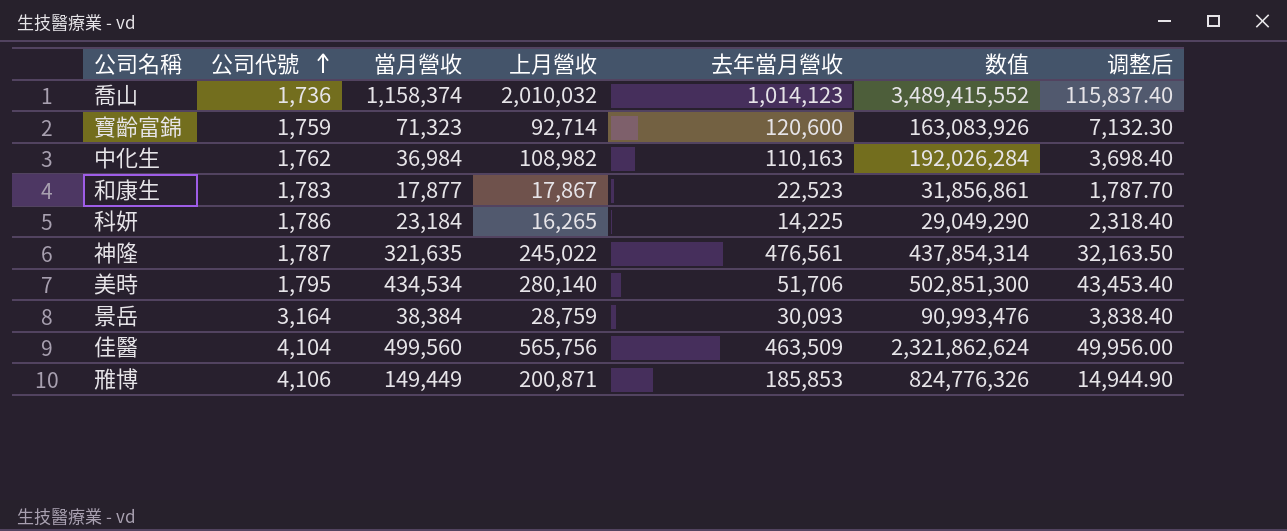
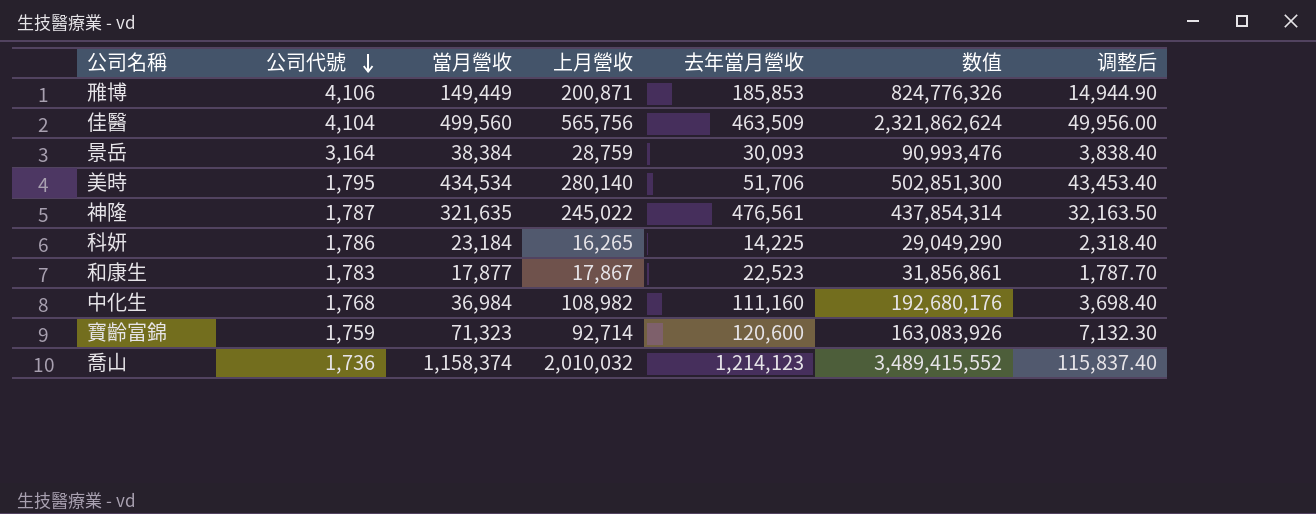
row order: 公司代號 ascending -> 公司代號 descending
中化生 | 公司代號: 1,762 -> 1,768
中化生 | 去年當月營收: 110,163 -> 111,160
中化生 | 数值: 192,026,284 -> 192,680,176
喬山 | 去年當月營收: 1,014,123 -> 1,214,123

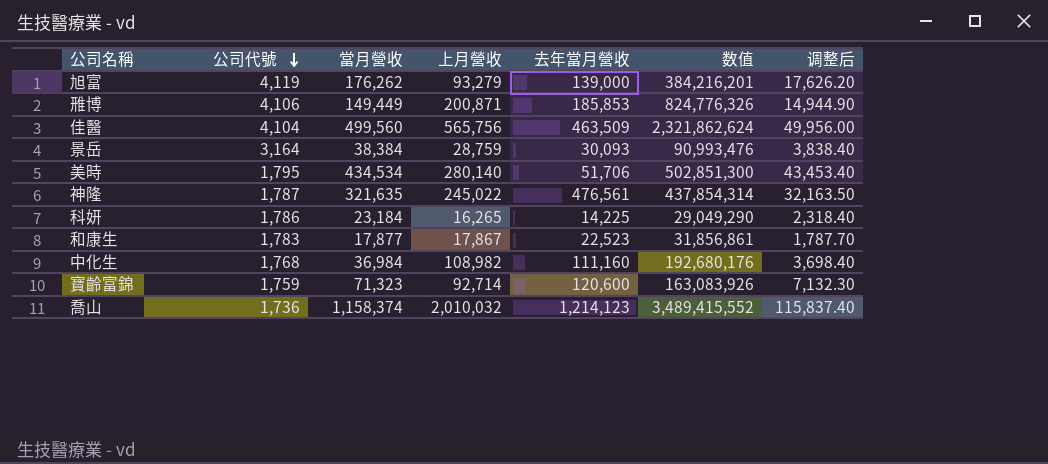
row 旭富: none -> 4,119 | 176,262 | 93,279 | 139,000 | 384,216,201 | 17,626.20

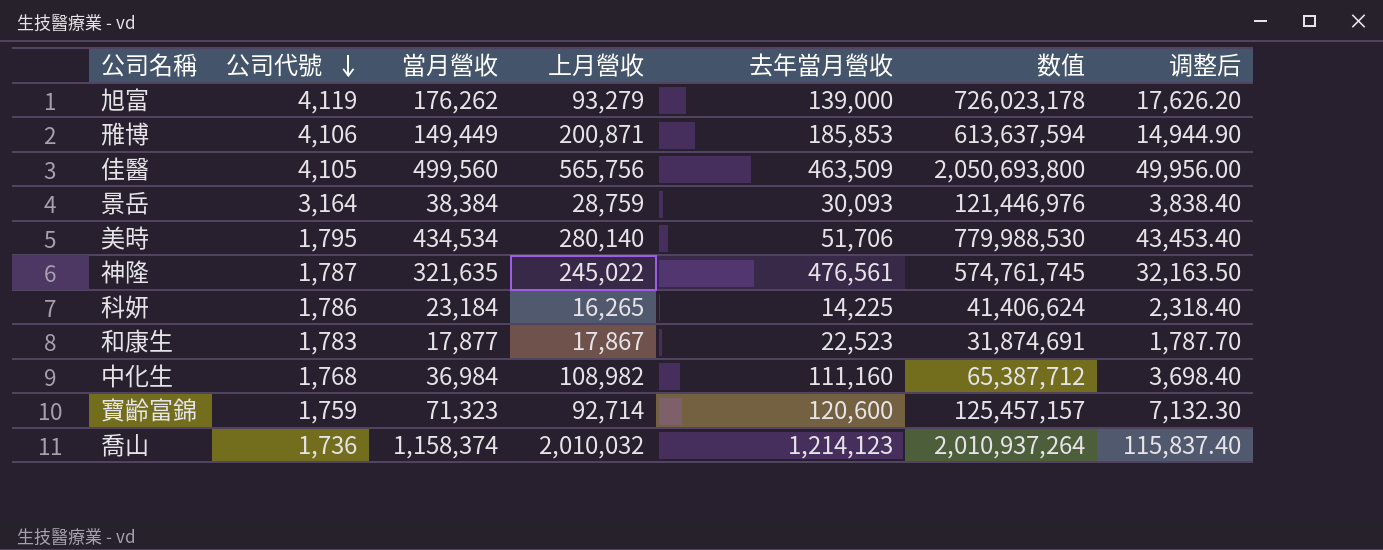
column 数值 | formula: [公司代號] * [上月營收] -> [公司代號] * [當月營收]
佳醫 | 公司代號: 4,104 -> 4,105

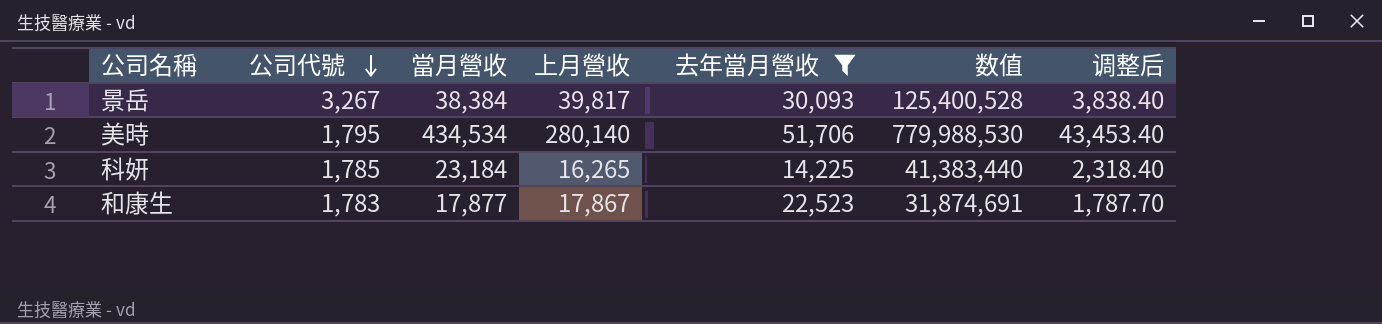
filter: none -> 去年當月營收 <= 51,706
景岳 | 公司代號: 3,164 -> 3,267
景岳 | 上月營收: 28,759 -> 39,817
景岳 | 数值: 121,446,976 -> 125,400,528
科妍 | 公司代號: 1,786 -> 1,785
科妍 | 数值: 41,406,624 -> 41,383,440

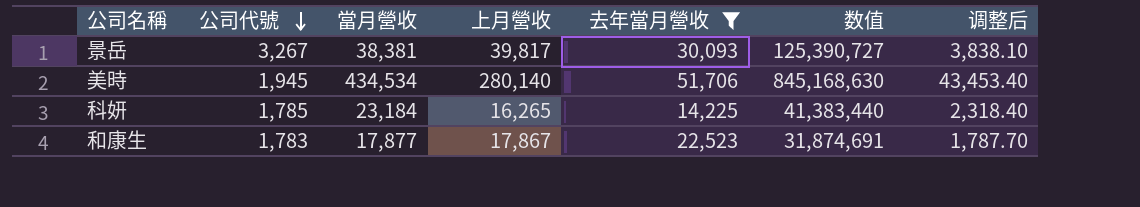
景岳 | 當月營收: 38,384 -> 38,381
景岳 | 数值: 125,400,528 -> 125,390,727
景岳 | 调整后: 3,838.40 -> 3,838.10
美時 | 公司代號: 1,795 -> 1,945
美時 | 数值: 779,988,530 -> 845,168,630

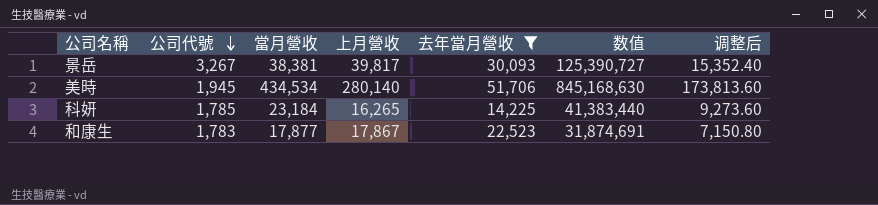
column 调整后 | formula: [當月營收] * 0.1 -> [當月營收] * 0.4

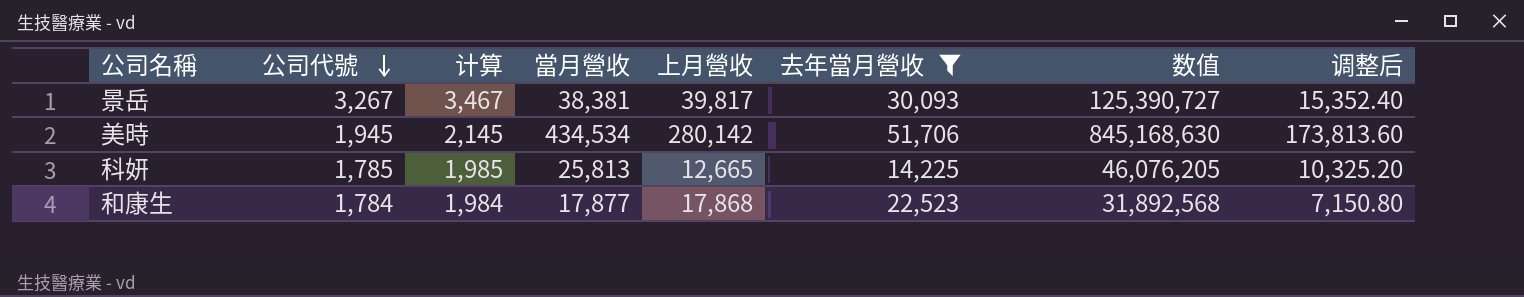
column 计算 | formula: none -> [公司代號] + 200
美時 | 上月營收: 280,140 -> 280,142
科妍 | 當月營收: 23,184 -> 25,813
科妍 | 上月營收: 16,265 -> 12,665
科妍 | 数值: 41,383,440 -> 46,076,205
科妍 | 调整后: 9,273.60 -> 10,325.20
和康生 | 公司代號: 1,783 -> 1,784
和康生 | 上月營收: 17,867 -> 17,868
和康生 | 数值: 31,874,691 -> 31,892,568

